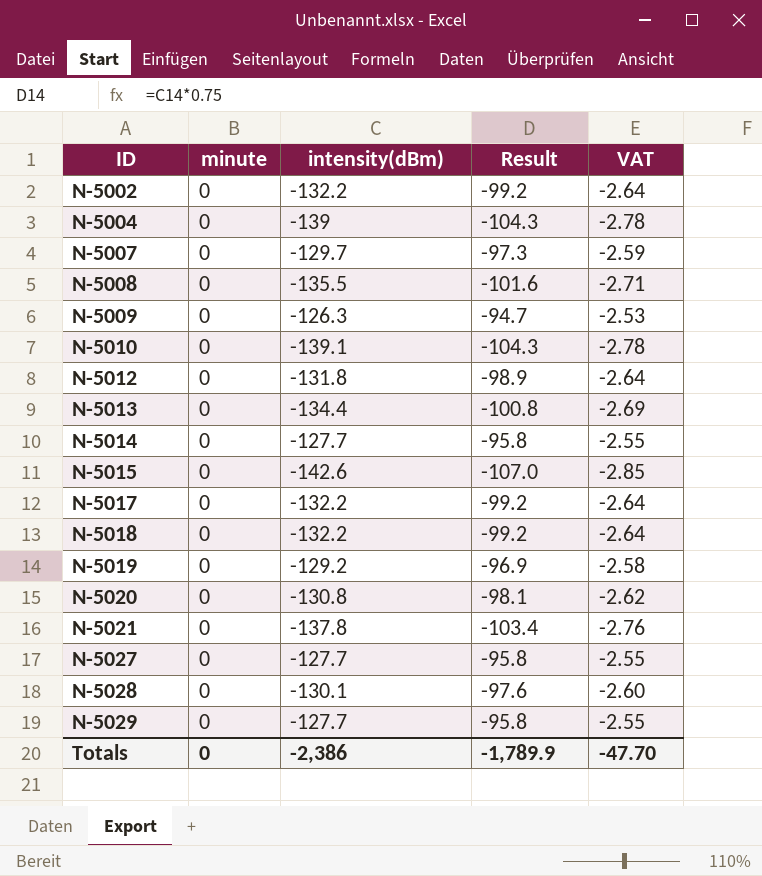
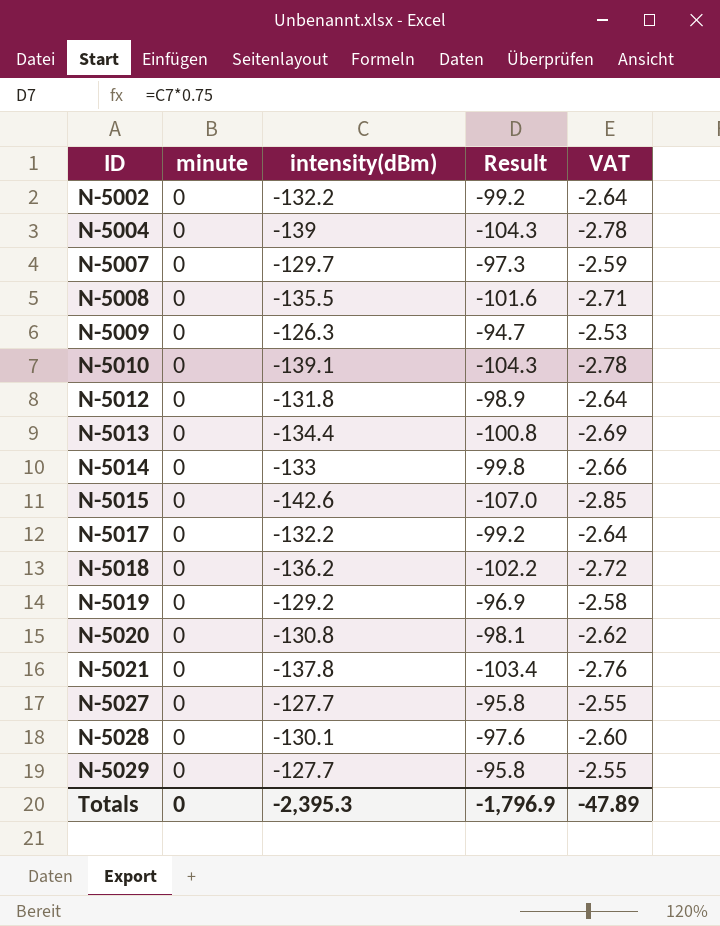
N-5014 | intensity(dBm): -127.7 -> -133
N-5014 | Result: -95.8 -> -99.8
N-5014 | VAT: -2.55 -> -2.66
N-5018 | intensity(dBm): -132.2 -> -136.2
N-5018 | Result: -99.2 -> -102.2
N-5018 | VAT: -2.64 -> -2.72
Totals | intensity(dBm): -2,386 -> -2,395.3
Totals | Result: -1,789.9 -> -1,796.9
Totals | VAT: -47.70 -> -47.89

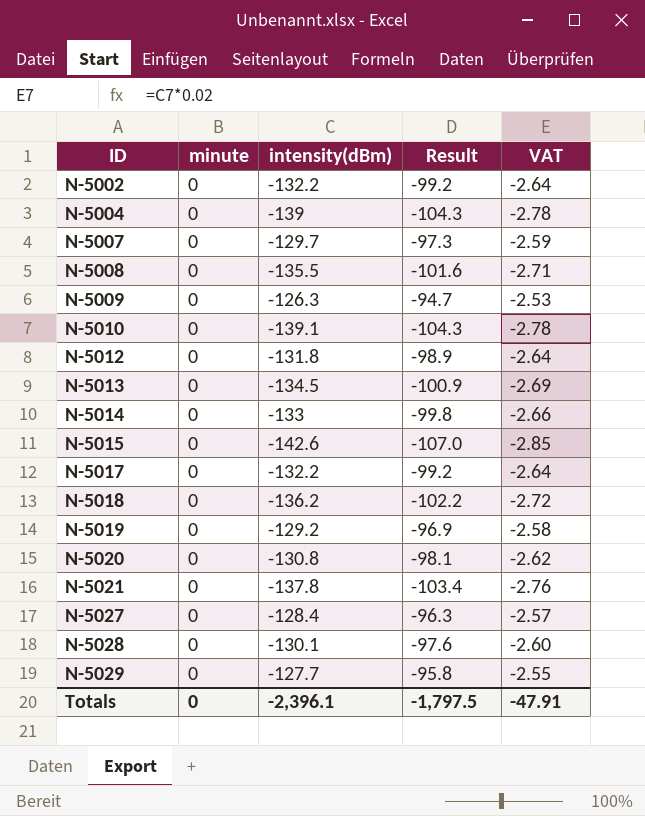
N-5013 | intensity(dBm): -134.4 -> -134.5
N-5013 | Result: -100.8 -> -100.9
N-5027 | intensity(dBm): -127.7 -> -128.4
N-5027 | Result: -95.8 -> -96.3
N-5027 | VAT: -2.55 -> -2.57
Totals | intensity(dBm): -2,395.3 -> -2,396.1
Totals | Result: -1,796.9 -> -1,797.5
Totals | VAT: -47.89 -> -47.91

